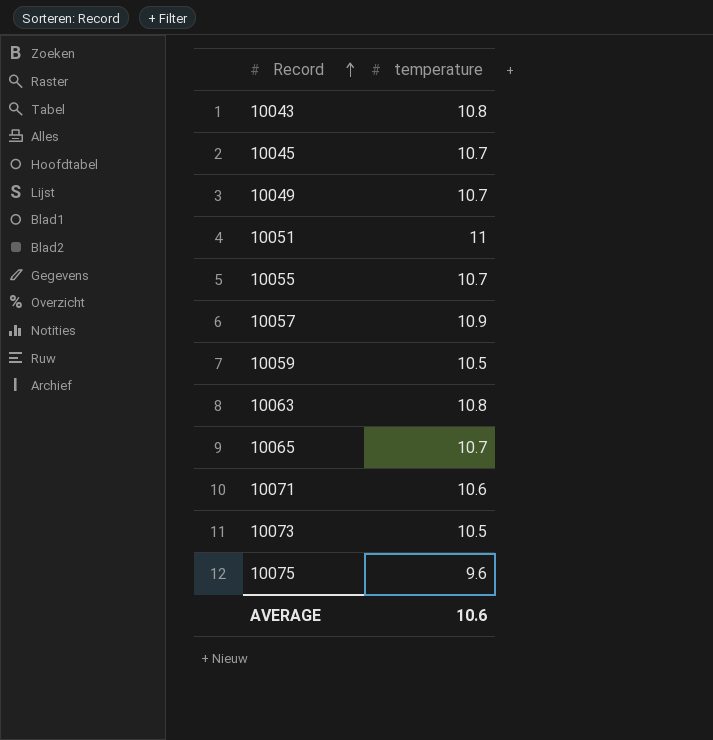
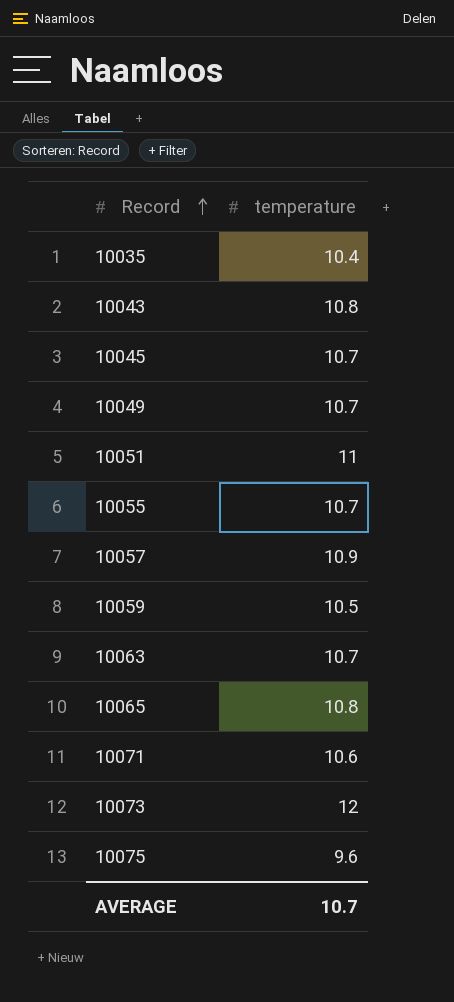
row 10035: none -> 10.4
10063 | temperature: 10.8 -> 10.7
10065 | temperature: 10.7 -> 10.8
10073 | temperature: 10.5 -> 12
AVERAGE | temperature: 10.6 -> 10.7

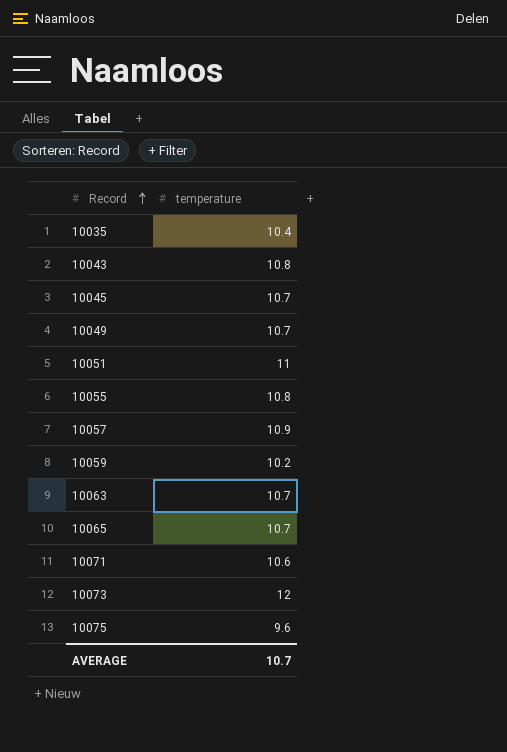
10055 | temperature: 10.7 -> 10.8
10059 | temperature: 10.5 -> 10.2
10065 | temperature: 10.8 -> 10.7

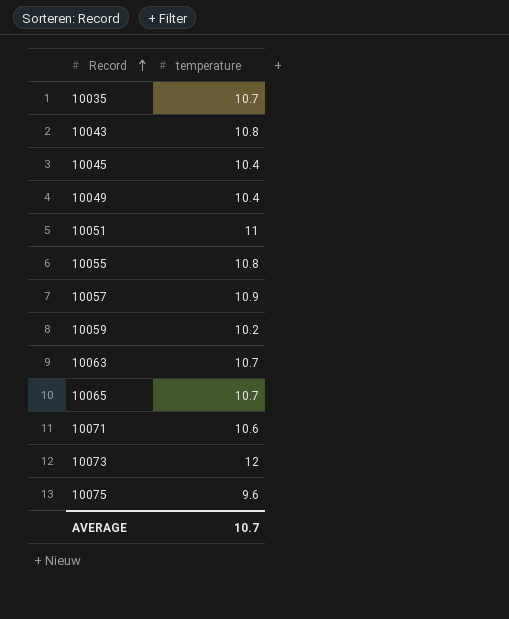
10035 | temperature: 10.4 -> 10.7
10045 | temperature: 10.7 -> 10.4
10049 | temperature: 10.7 -> 10.4

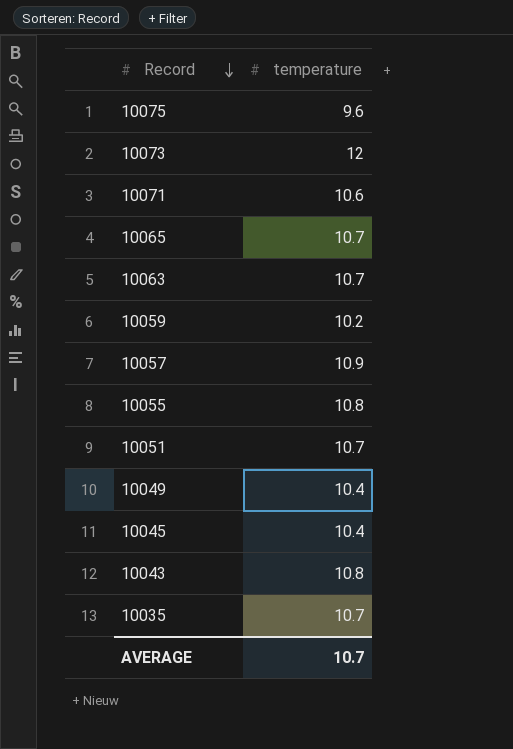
row order: Record ascending -> Record descending
10051 | temperature: 11 -> 10.7

